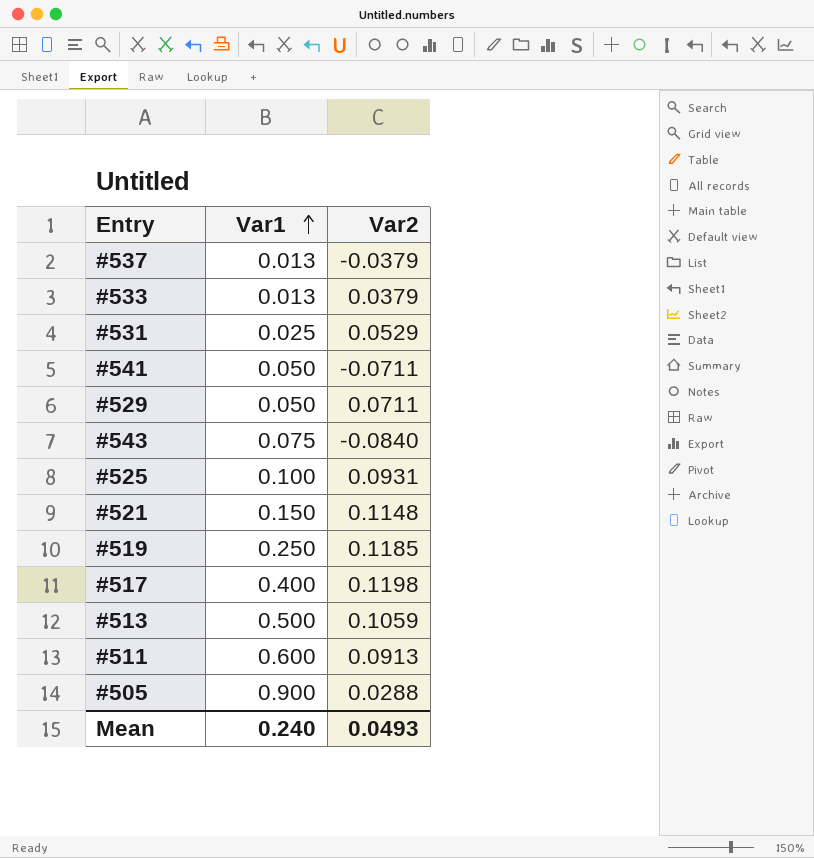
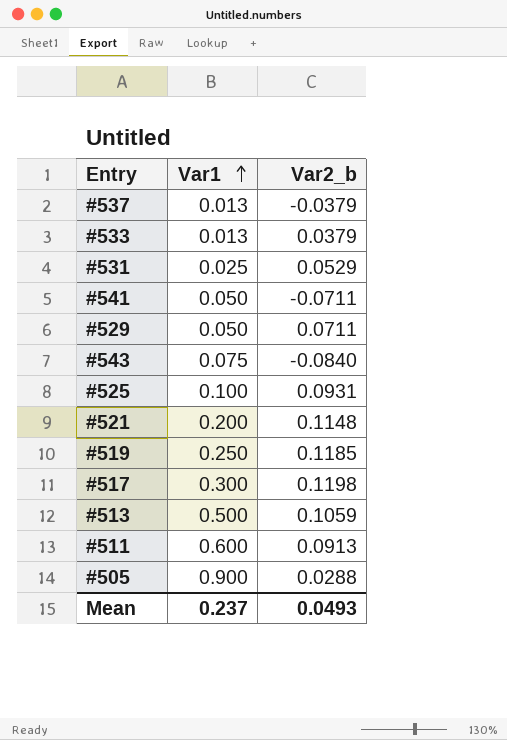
column name: Var2 -> Var2_b
#521 | Var1: 0.150 -> 0.200
#517 | Var1: 0.400 -> 0.300
Mean | Var1: 0.240 -> 0.237

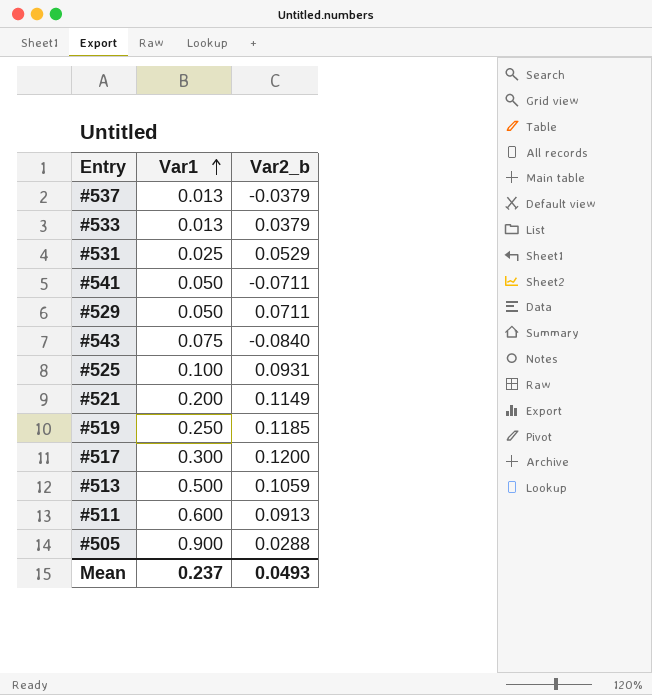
#521 | Var2_b: 0.1148 -> 0.1149
#517 | Var2_b: 0.1198 -> 0.1200

